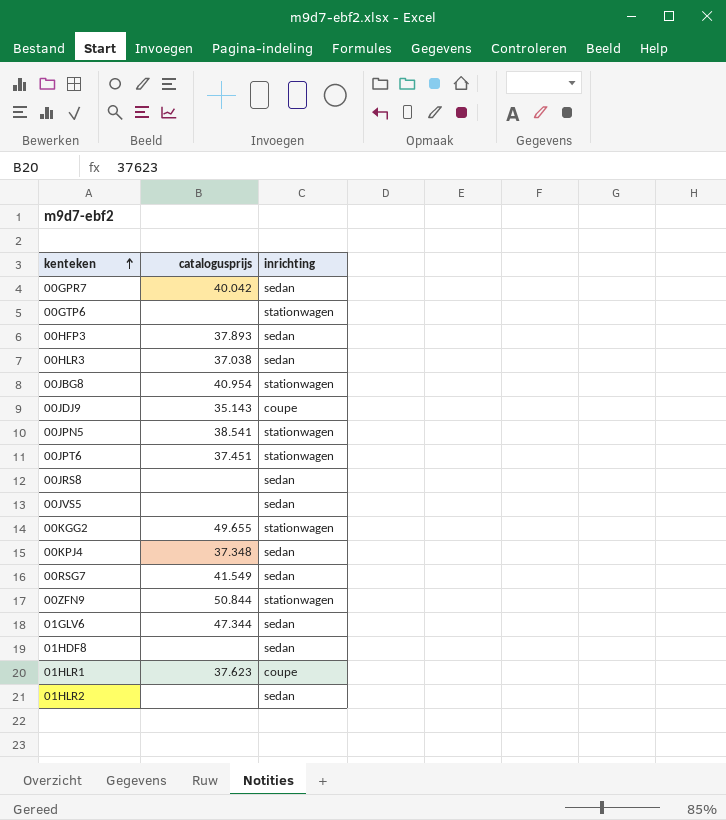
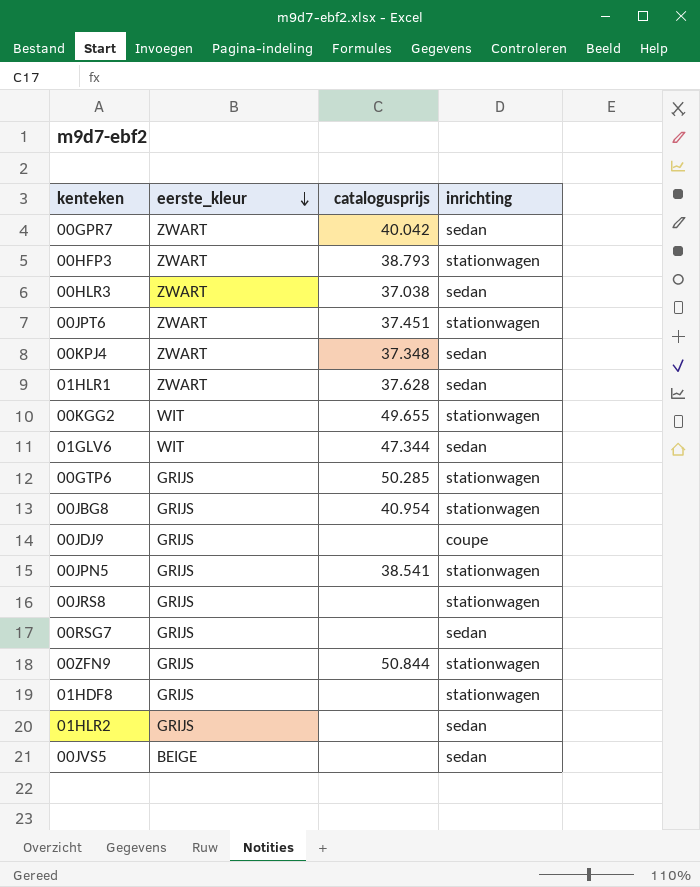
row order: kenteken ascending -> eerste_kleur descending
column eerste_kleur | position: none -> 2
00HFP3 | catalogusprijs: 37.893 -> 38.793
00HFP3 | inrichting: sedan -> stationwagen
01HLR1 | catalogusprijs: 37.623 -> 37.628
01HLR1 | inrichting: coupe -> sedan
00GTP6 | catalogusprijs: none -> 50.285
00JDJ9 | catalogusprijs: 35.143 -> none
00JRS8 | inrichting: sedan -> stationwagen
00RSG7 | catalogusprijs: 41.549 -> none
01HDF8 | inrichting: sedan -> stationwagen

